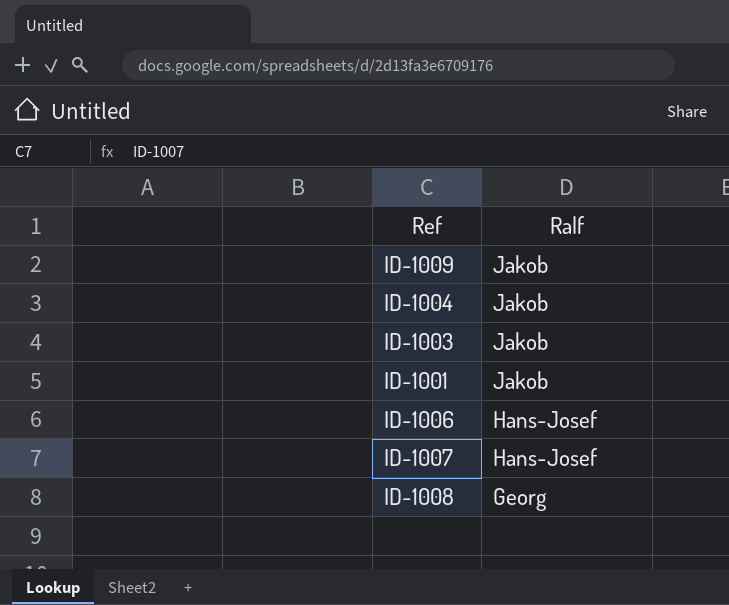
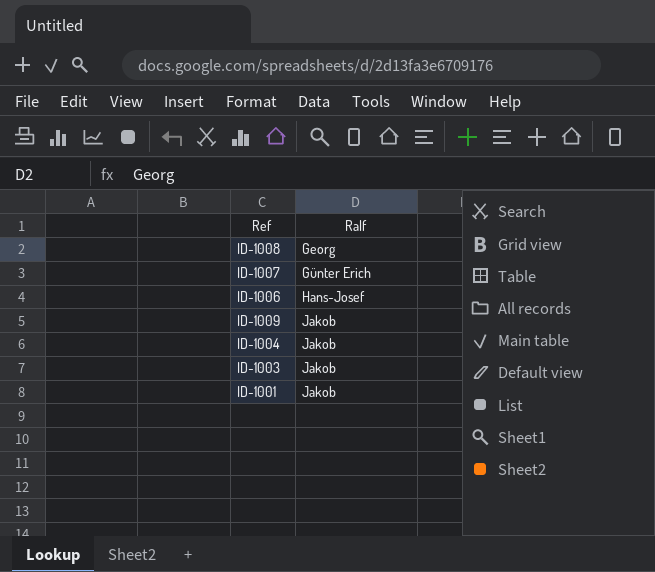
row order: Ralf descending -> Ralf ascending
ID-1007 | Ralf: Hans-Josef -> Günter Erich

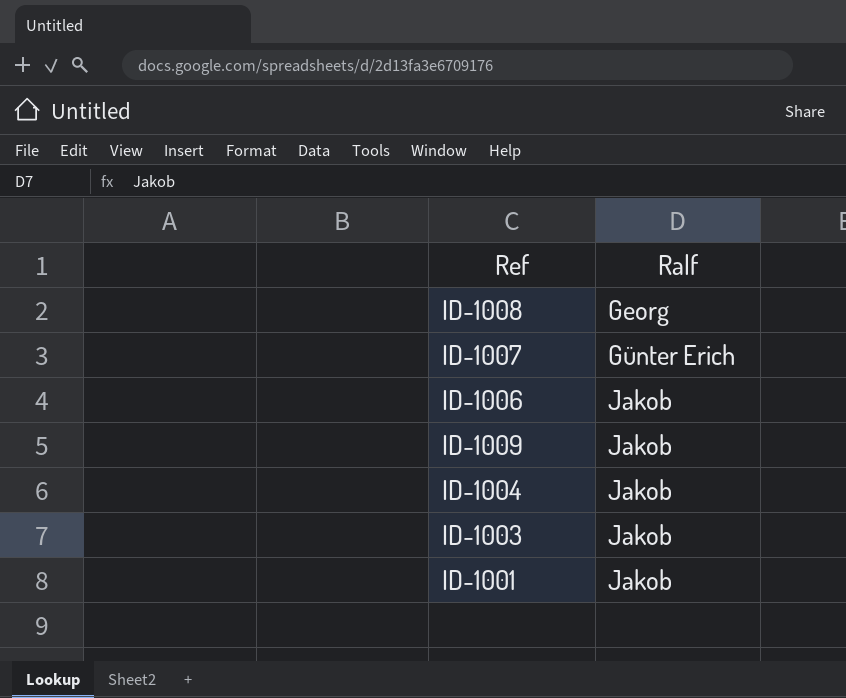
ID-1006 | Ralf: Hans-Josef -> Jakob

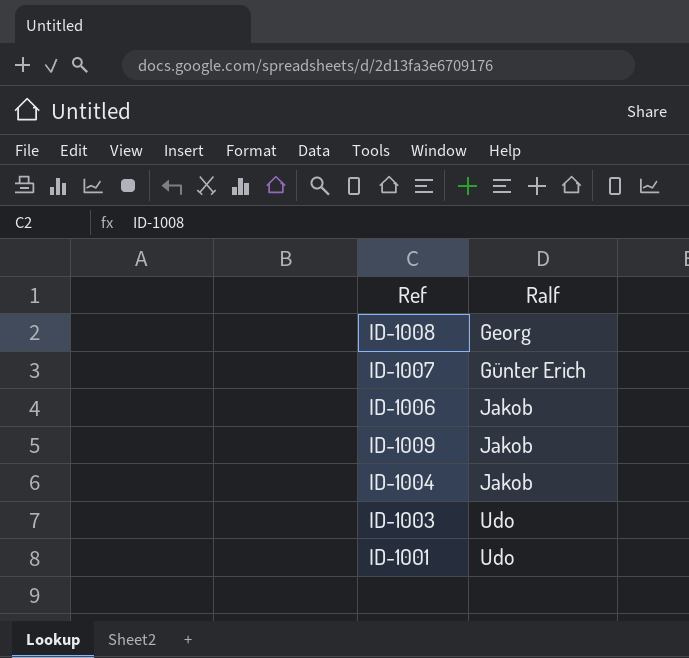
ID-1003 | Ralf: Jakob -> Udo
ID-1001 | Ralf: Jakob -> Udo

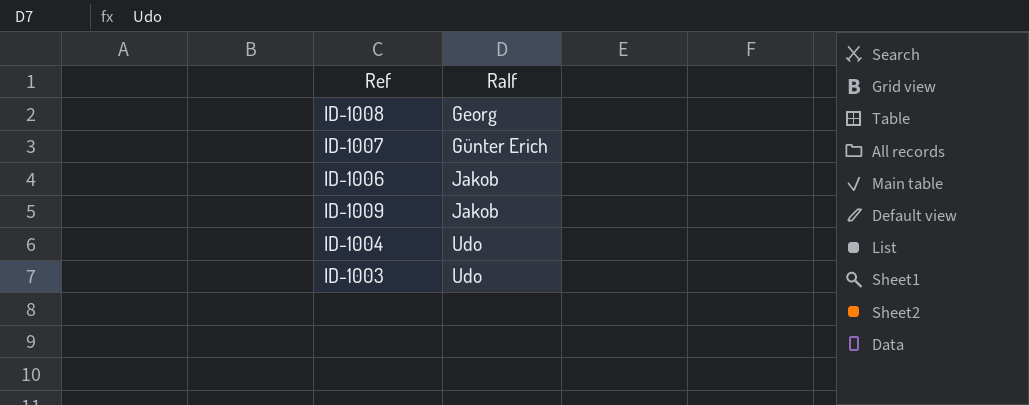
row ID-1001: Udo -> none
ID-1004 | Ralf: Jakob -> Udo

